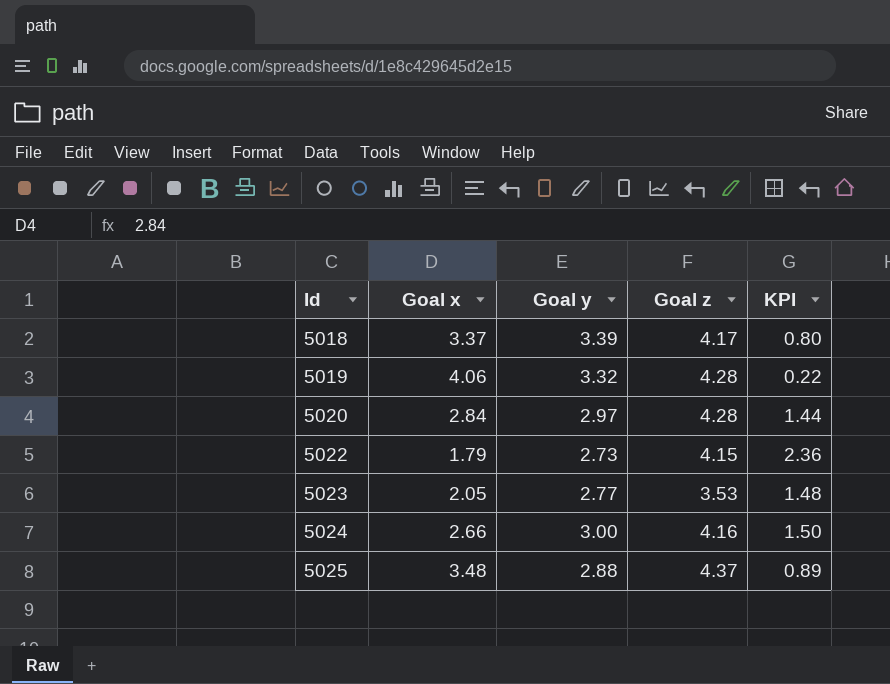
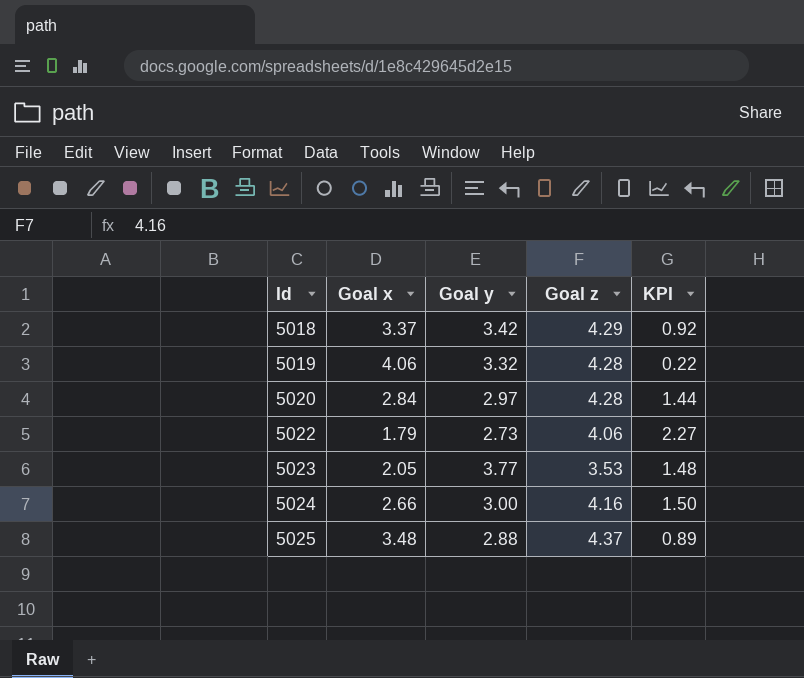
5018 | Goal y: 3.39 -> 3.42
5018 | Goal z: 4.17 -> 4.29
5018 | KPI: 0.80 -> 0.92
5022 | Goal z: 4.15 -> 4.06
5022 | KPI: 2.36 -> 2.27
5023 | Goal y: 2.77 -> 3.77

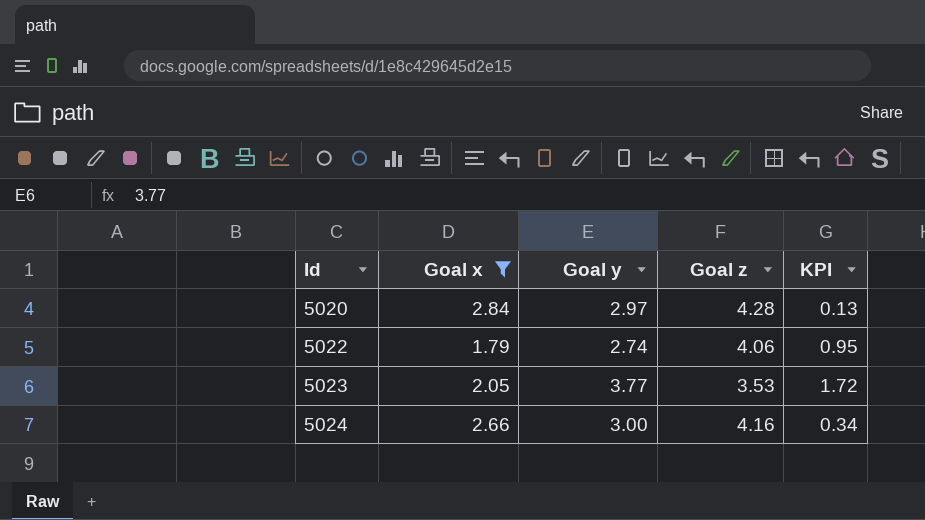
filter: none -> Goal x <= 2.84
column KPI | formula: [Goal z] - [Goal x] -> [Goal y] - [Goal x]
5022 | Goal y: 2.73 -> 2.74

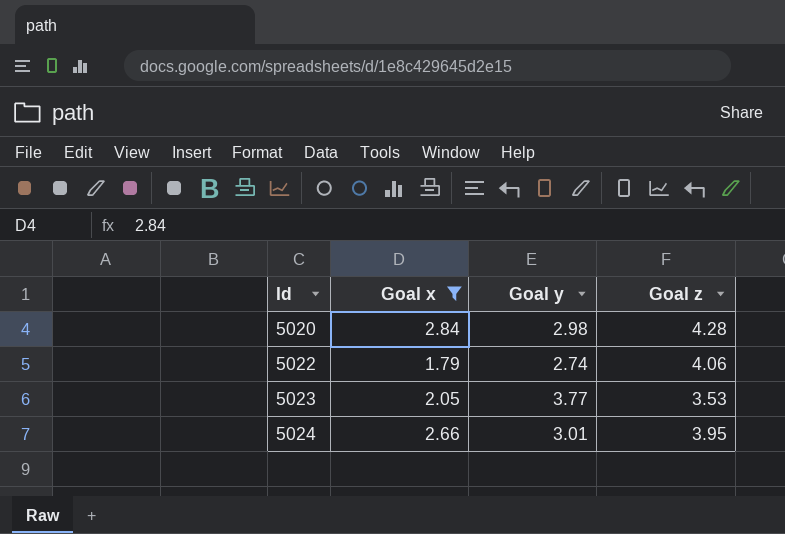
column KPI | formula: [Goal y] - [Goal x] -> none
5020 | Goal y: 2.97 -> 2.98
5024 | Goal y: 3.00 -> 3.01
5024 | Goal z: 4.16 -> 3.95

